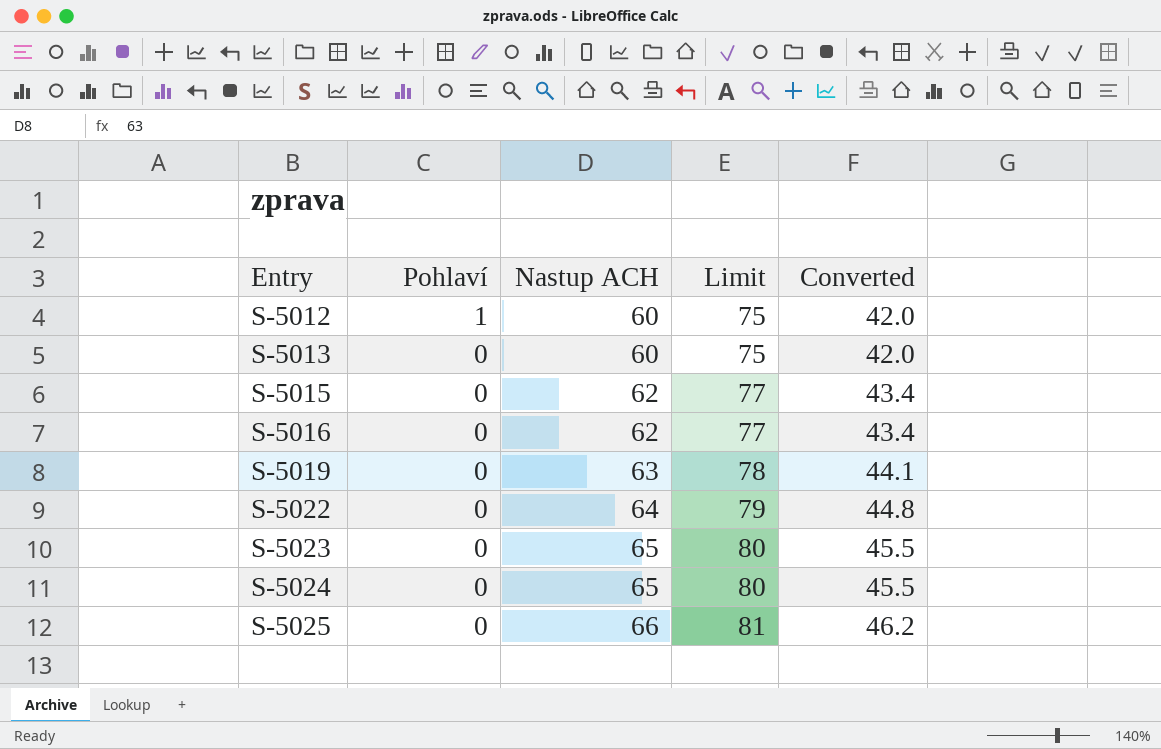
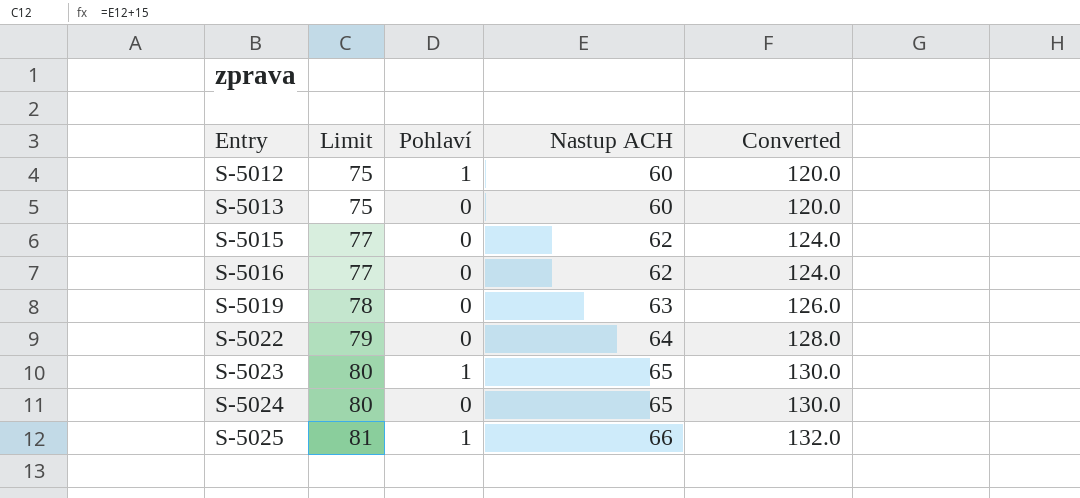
column Limit | position: 4 -> 2
column Converted | formula: [Nastup ACH] * 0.7 -> [Nastup ACH] * 2
S-5023 | Pohlaví: 0 -> 1
S-5025 | Pohlaví: 0 -> 1

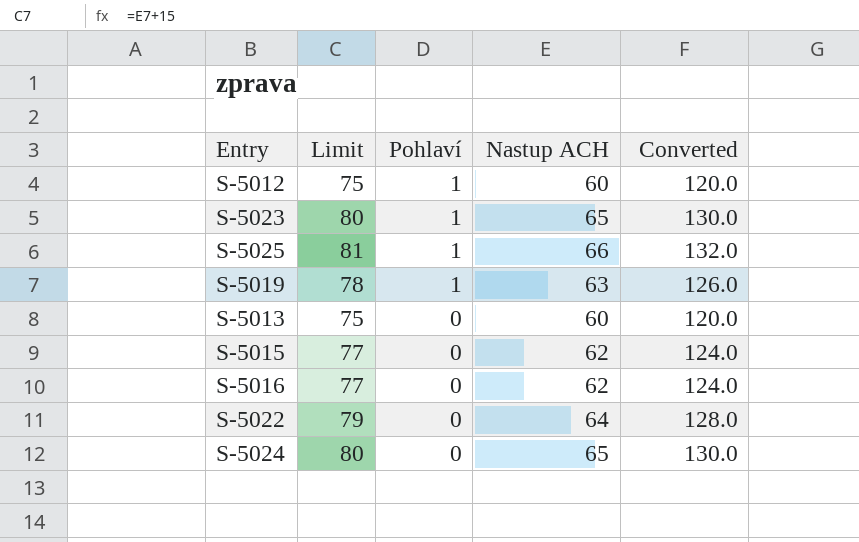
row order: Entry ascending -> Pohlaví descending
S-5019 | Pohlaví: 0 -> 1

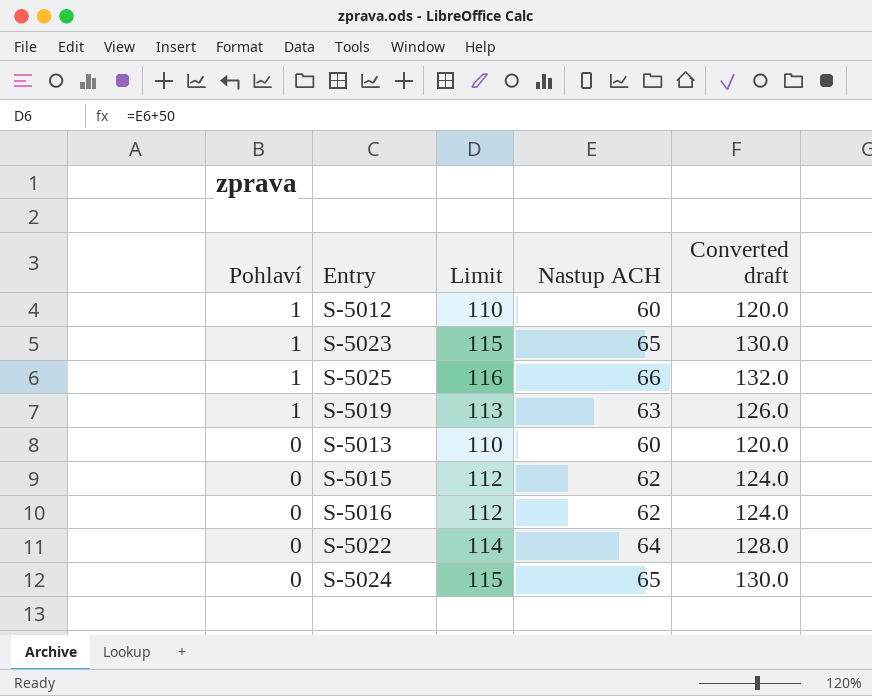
column Pohlaví | position: 3 -> 1
column Limit | formula: [Nastup ACH] + 15 -> [Nastup ACH] + 50
column name: Converted -> Converted draft

